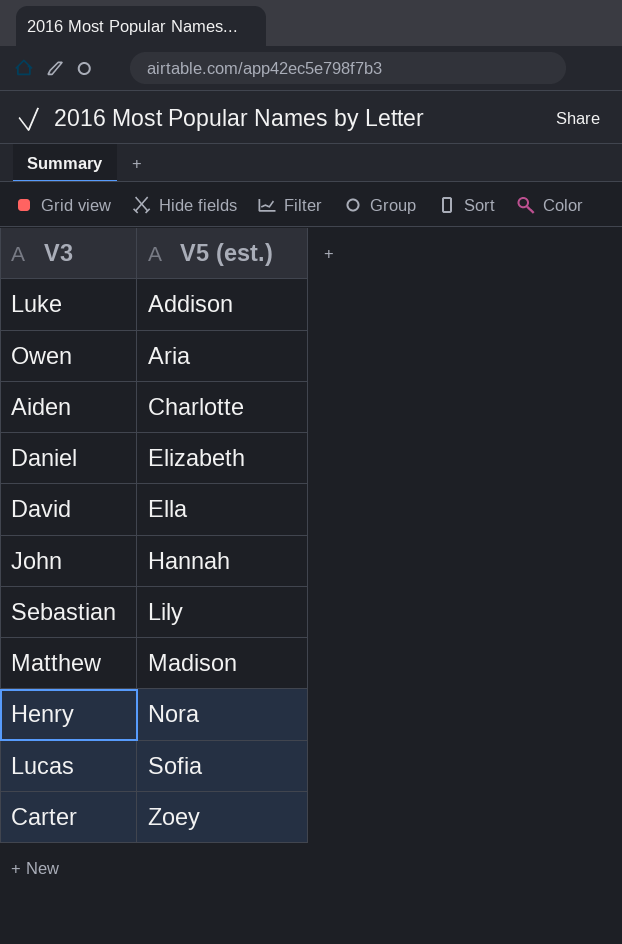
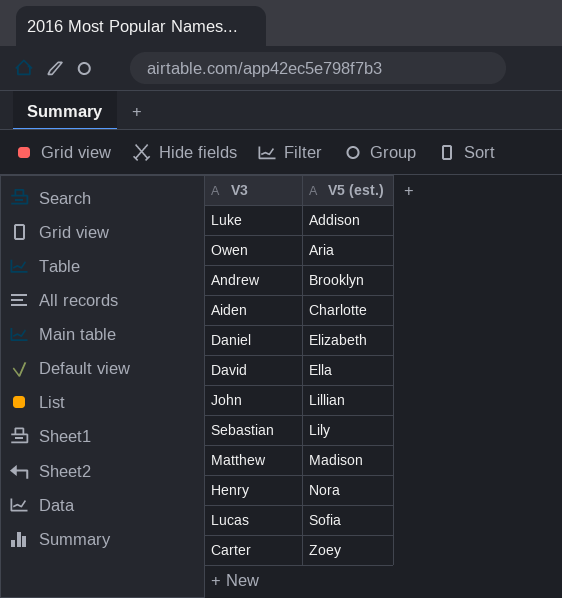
row Andrew: none -> Brooklyn
John | V5 (est.): Hannah -> Lillian

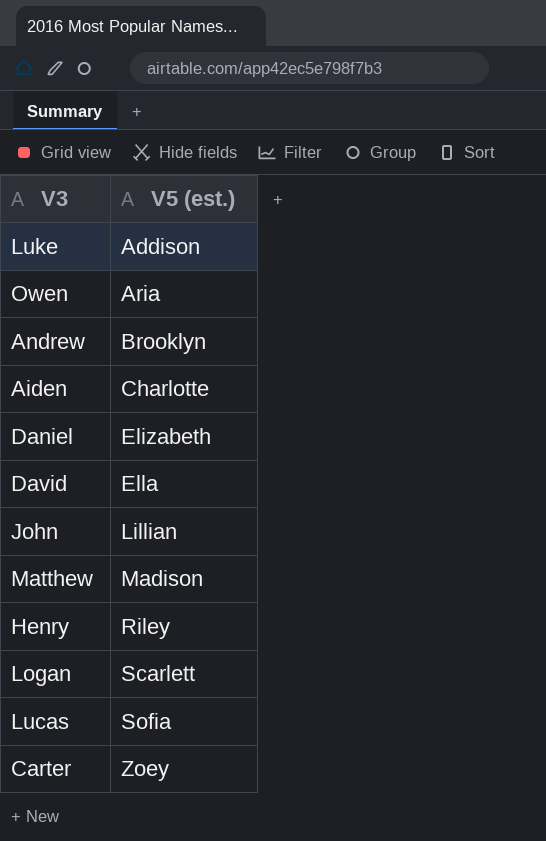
row Sebastian: Lily -> none
Henry | V5 (est.): Nora -> Riley
row Logan: none -> Scarlett

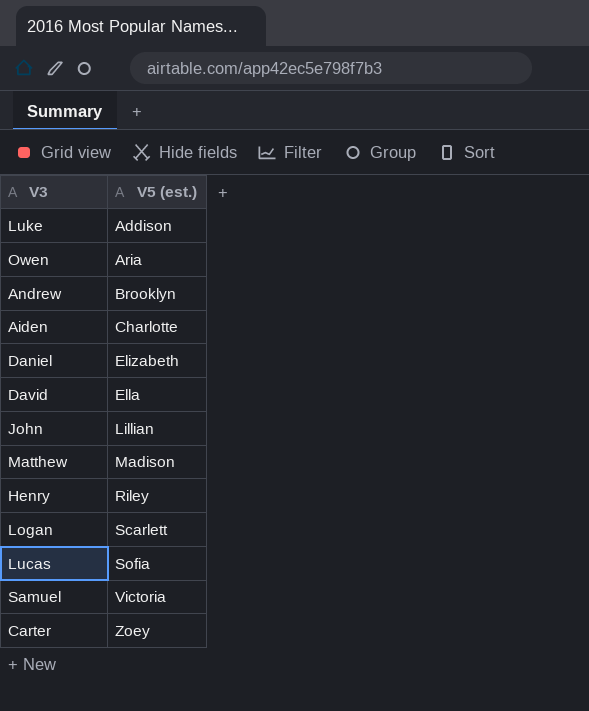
row Samuel: none -> Victoria

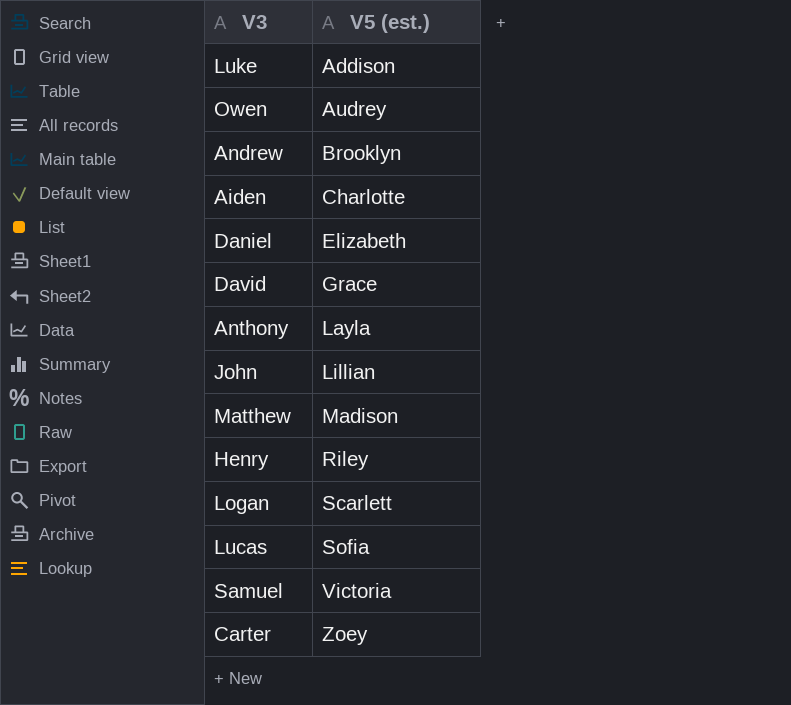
Owen | V5 (est.): Aria -> Audrey
David | V5 (est.): Ella -> Grace
row Anthony: none -> Layla

